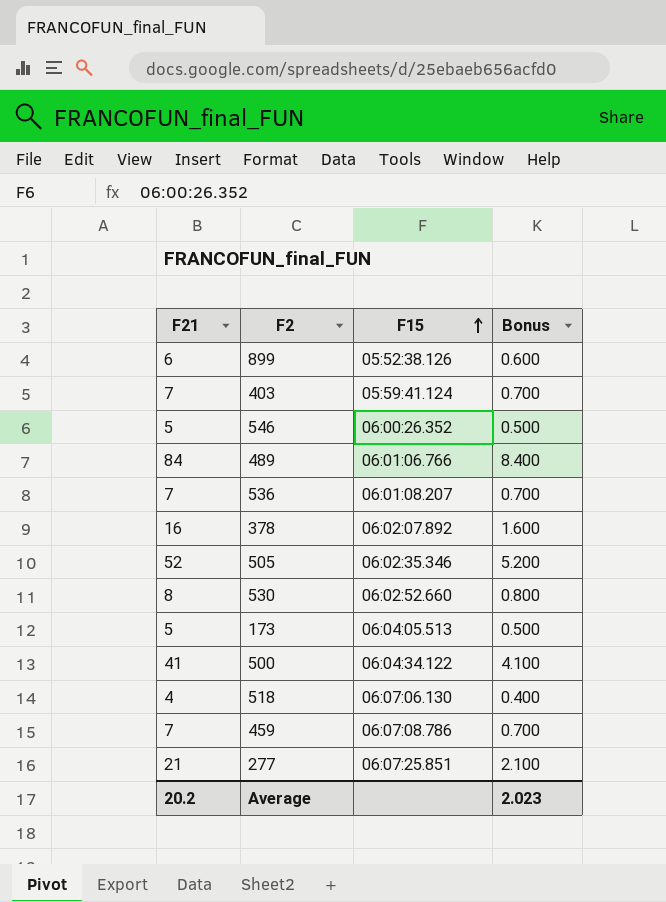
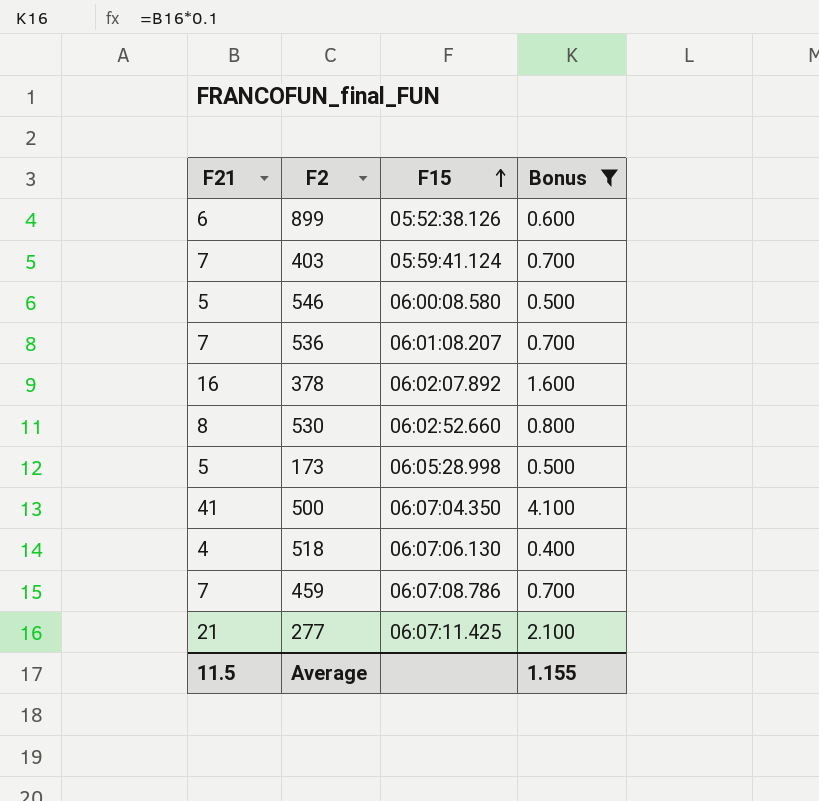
filter: none -> Bonus <= 4.100
546 | F15: 06:00:26.352 -> 06:00:08.580
173 | F15: 06:04:05.513 -> 06:05:28.998
500 | F15: 06:04:34.122 -> 06:07:04.350
277 | F15: 06:07:25.851 -> 06:07:11.425
Average | F21: 20.2 -> 11.5
Average | Bonus: 2.023 -> 1.155

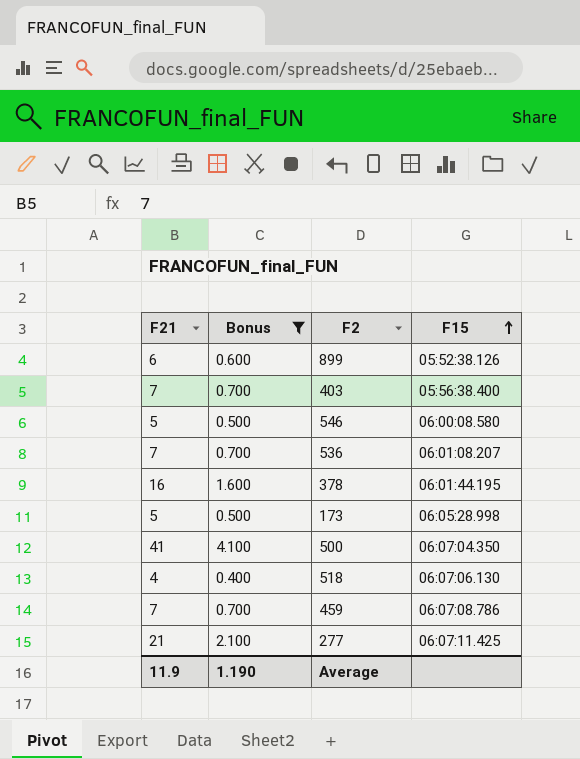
column Bonus | position: 4 -> 2
row 530: 8 | 06:02:52.660 | 0.800 -> none
403 | F15: 05:59:41.124 -> 05:56:38.400
378 | F15: 06:02:07.892 -> 06:01:44.195
Average | F21: 11.5 -> 11.9
Average | Bonus: 1.155 -> 1.190

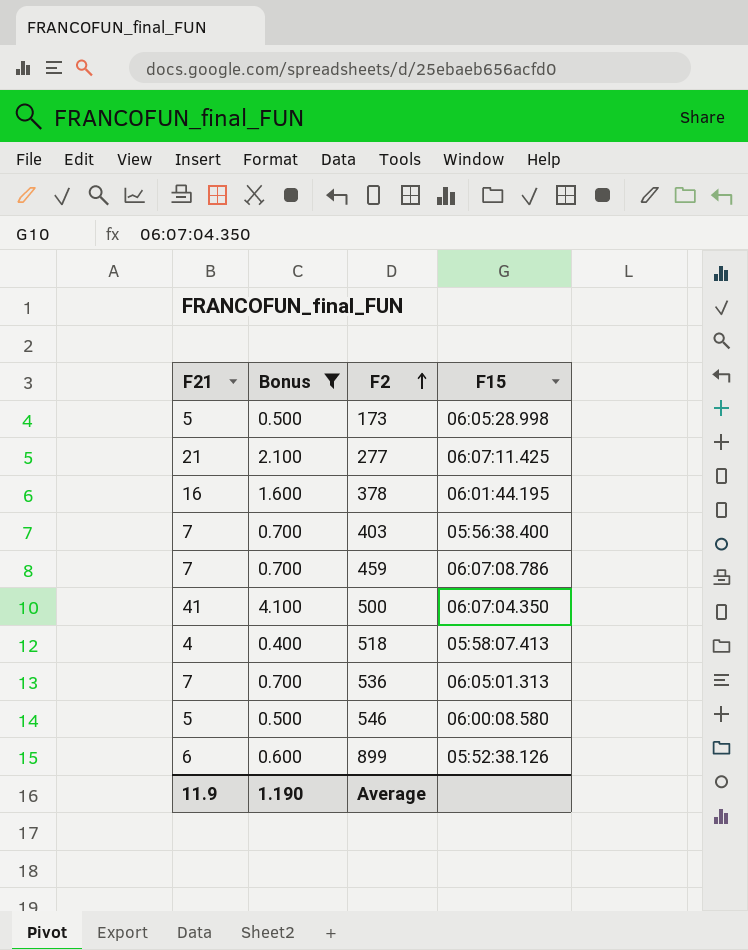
row order: F15 ascending -> F2 ascending
518 | F15: 06:07:06.130 -> 05:58:07.413
536 | F15: 06:01:08.207 -> 06:05:01.313

